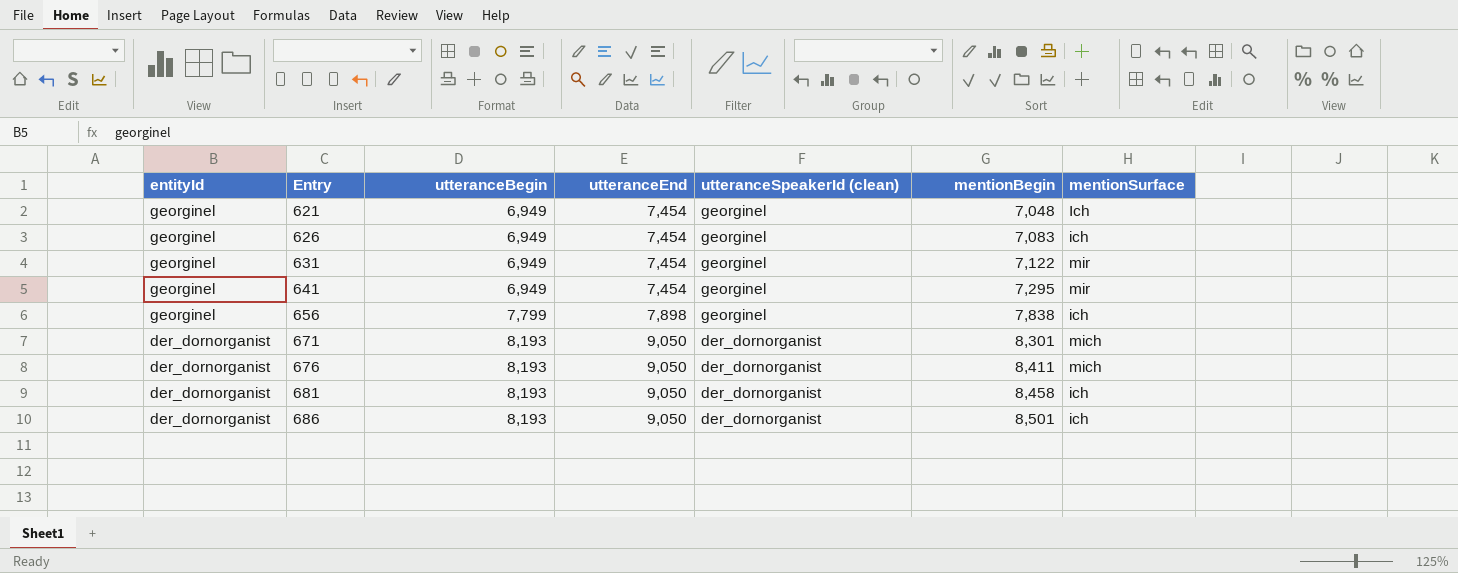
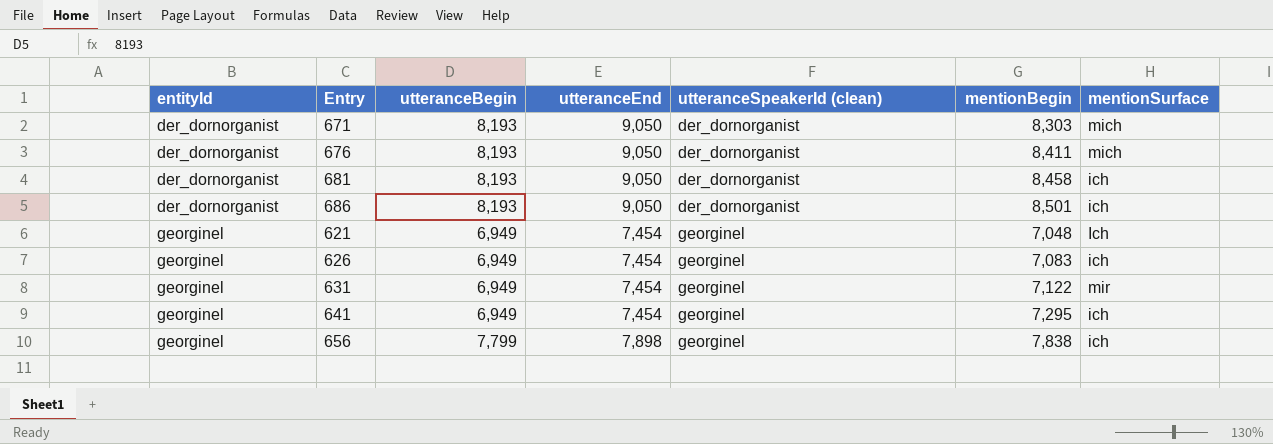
row order: entityId descending -> entityId ascending
671 | mentionBegin: 8,301 -> 8,303
641 | mentionSurface: mir -> ich

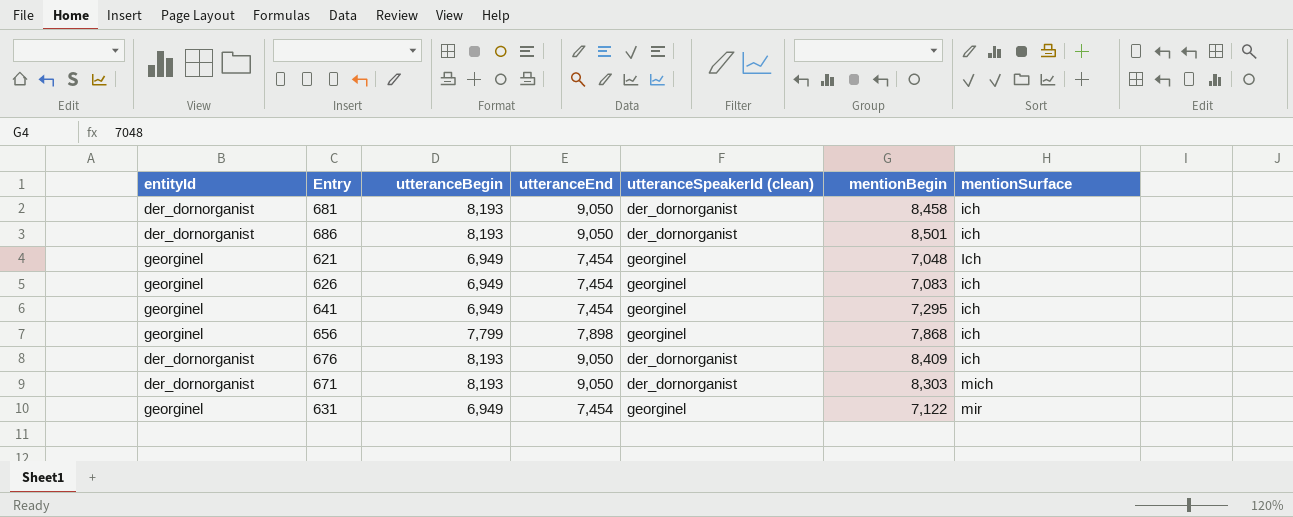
row order: entityId ascending -> mentionSurface ascending
656 | mentionBegin: 7,838 -> 7,868
676 | mentionBegin: 8,411 -> 8,409
676 | mentionSurface: mich -> ich

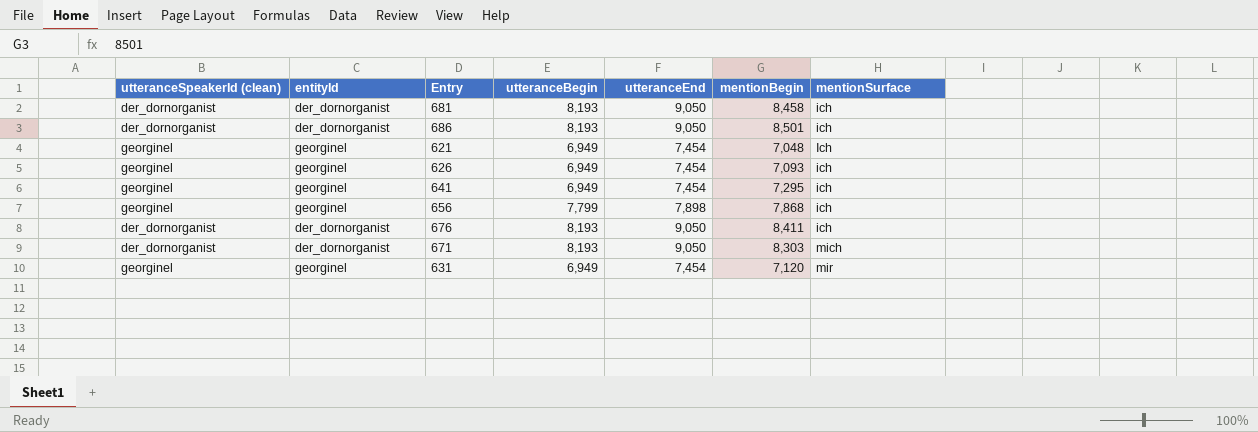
column utteranceSpeakerId (clean) | position: 5 -> 1
626 | mentionBegin: 7,083 -> 7,093
676 | mentionBegin: 8,409 -> 8,411
631 | mentionBegin: 7,122 -> 7,120

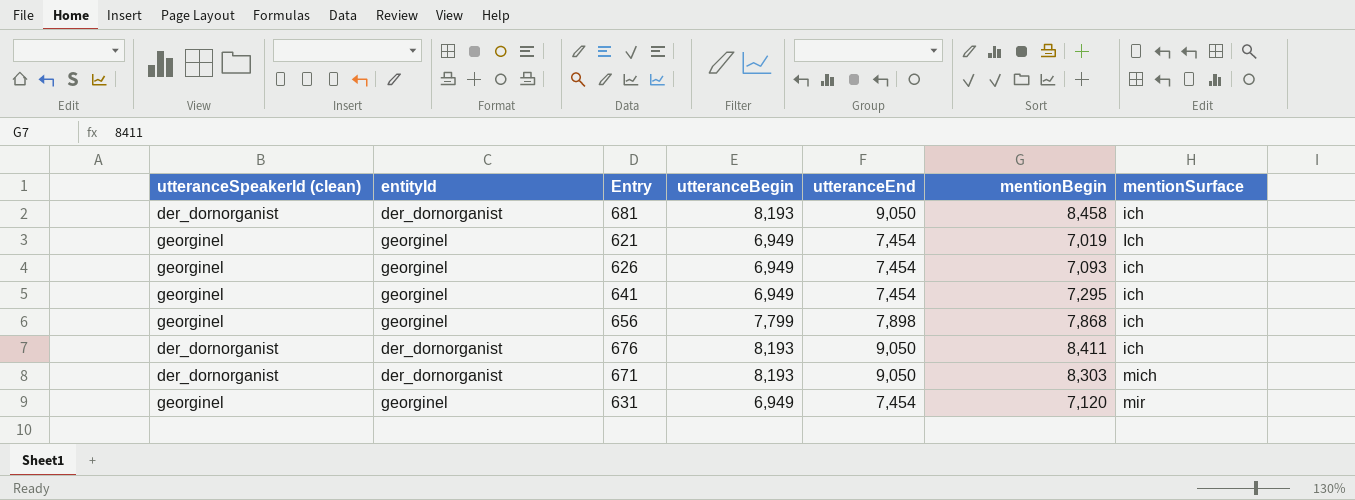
row 686: der_dornorganist | der_dornorganist | 8,193 | 9,050 | 8,501 | ich -> none
621 | mentionBegin: 7,048 -> 7,019

